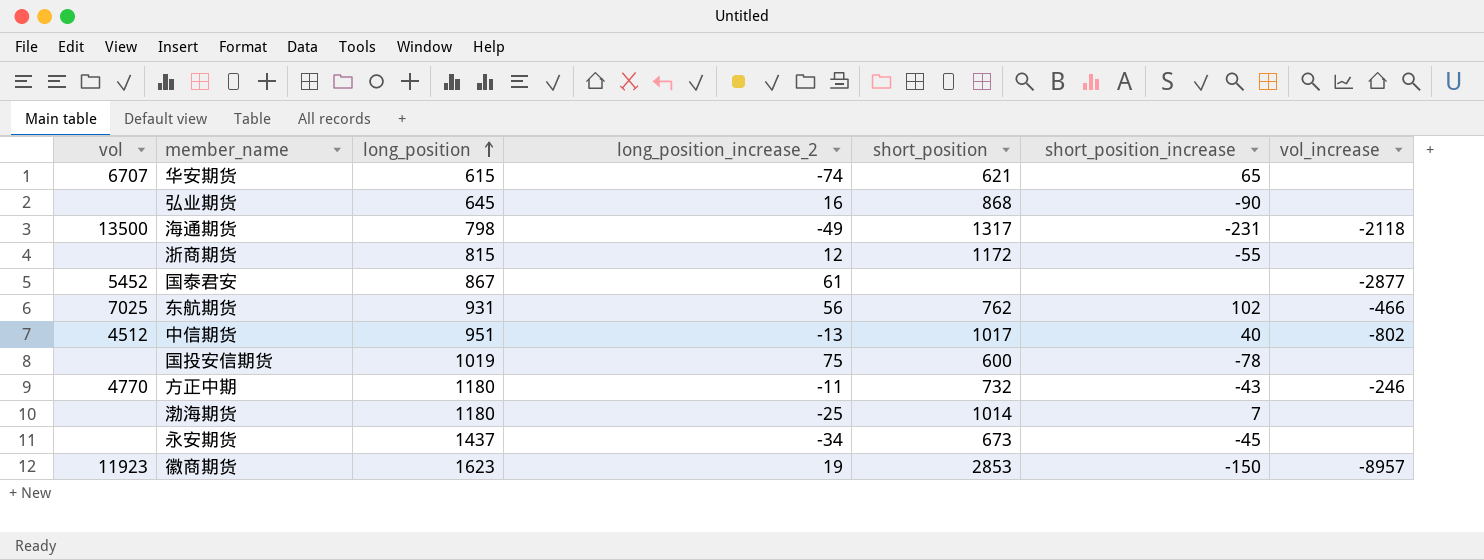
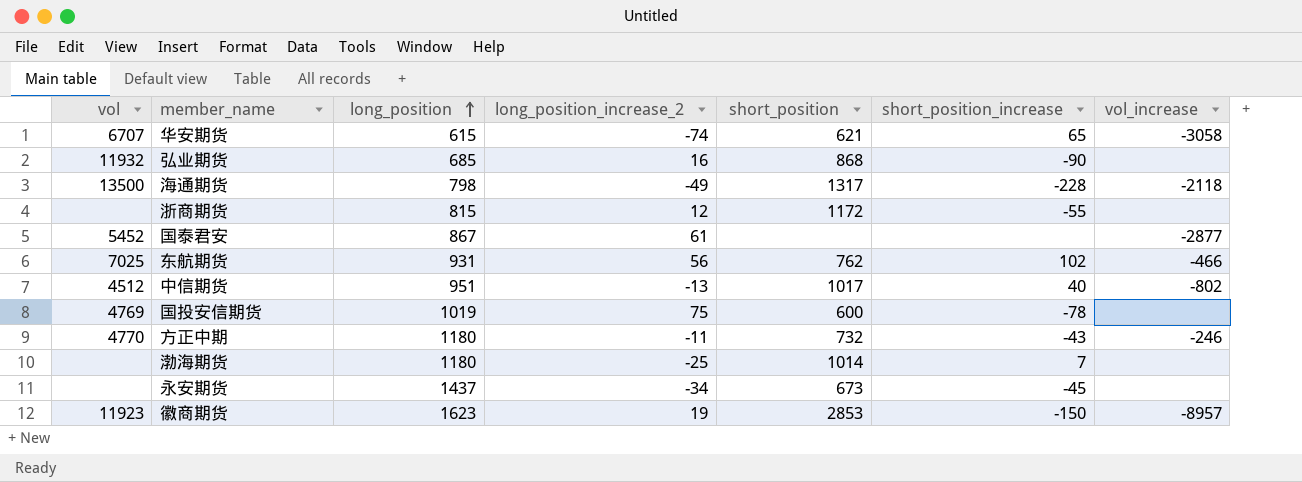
华安期货 | vol_increase: none -> -3058
弘业期货 | vol: none -> 11932
弘业期货 | long_position: 645 -> 685
海通期货 | short_position_increase: -231 -> -228
国投安信期货 | vol: none -> 4769

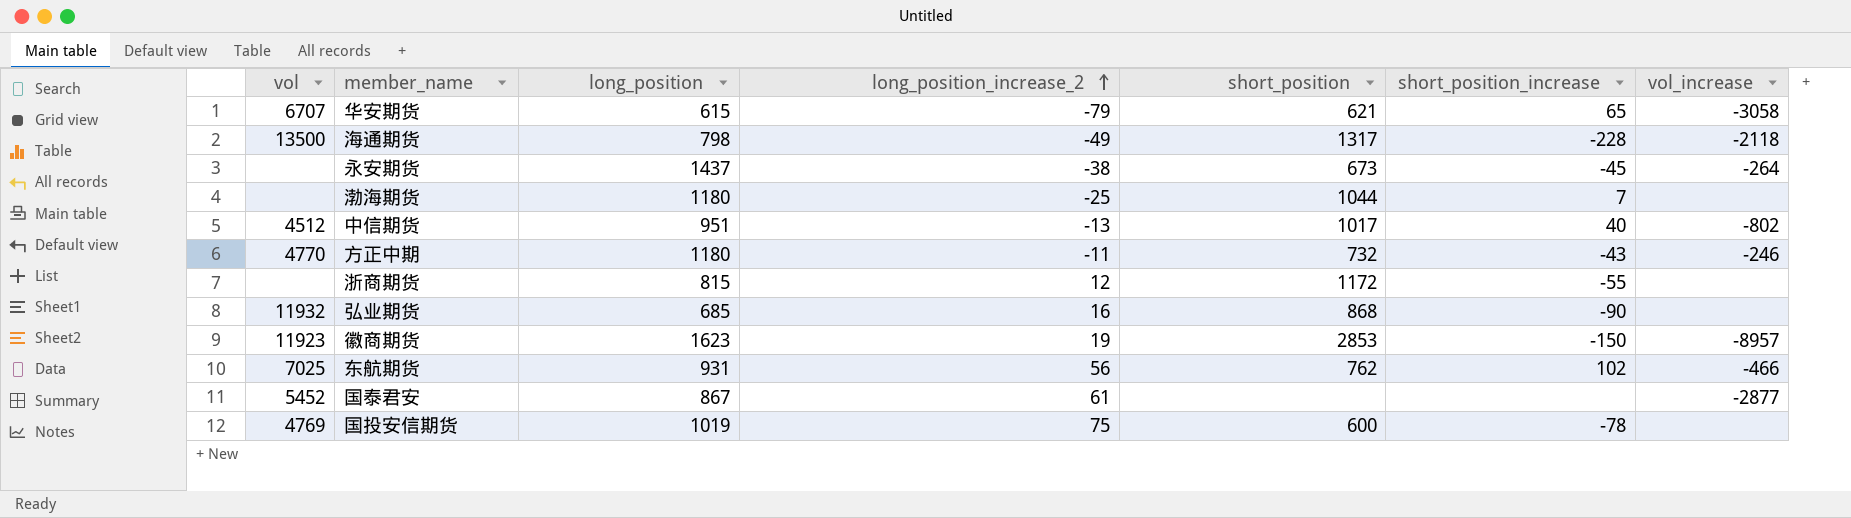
row order: long_position ascending -> long_position_increase_2 ascending
华安期货 | long_position_increase_2: -74 -> -79
永安期货 | long_position_increase_2: -34 -> -38
永安期货 | vol_increase: none -> -264
渤海期货 | short_position: 1014 -> 1044

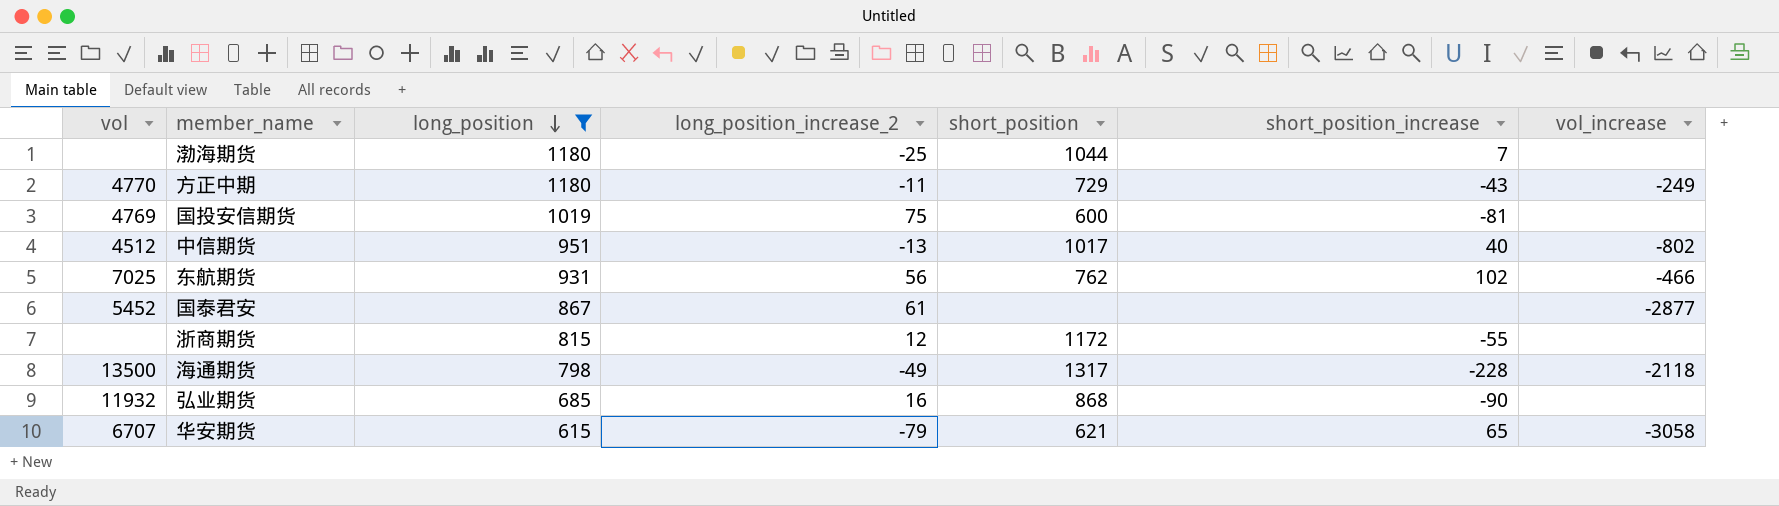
filter: none -> long_position <= 1180
row order: long_position_increase_2 ascending -> long_position descending
方正中期 | short_position: 732 -> 729
方正中期 | vol_increase: -246 -> -249
国投安信期货 | short_position_increase: -78 -> -81

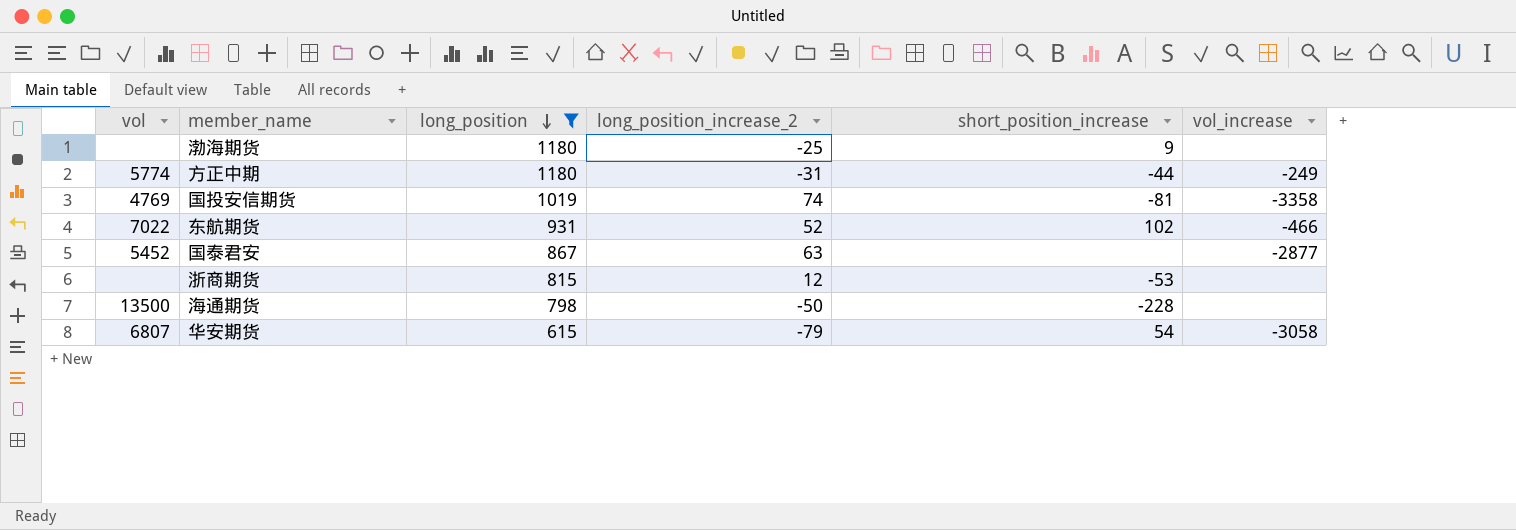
column short_position | position: 5 -> none
row 中信期货: 4512 | 951 | -13 | 1017 | 40 | -802 -> none
row 弘业期货: 11932 | 685 | 16 | 868 | -90 | none -> none
渤海期货 | short_position_increase: 7 -> 9
方正中期 | vol: 4770 -> 5774
方正中期 | long_position_increase_2: -11 -> -31
方正中期 | short_position_increase: -43 -> -44
国投安信期货 | long_position_increase_2: 75 -> 74
国投安信期货 | vol_increase: none -> -3358
东航期货 | vol: 7025 -> 7022
东航期货 | long_position_increase_2: 56 -> 52
国泰君安 | long_position_increase_2: 61 -> 63
浙商期货 | short_position_increase: -55 -> -53
海通期货 | long_position_increase_2: -49 -> -50
海通期货 | vol_increase: -2118 -> none
华安期货 | vol: 6707 -> 6807
华安期货 | short_position_increase: 65 -> 54

